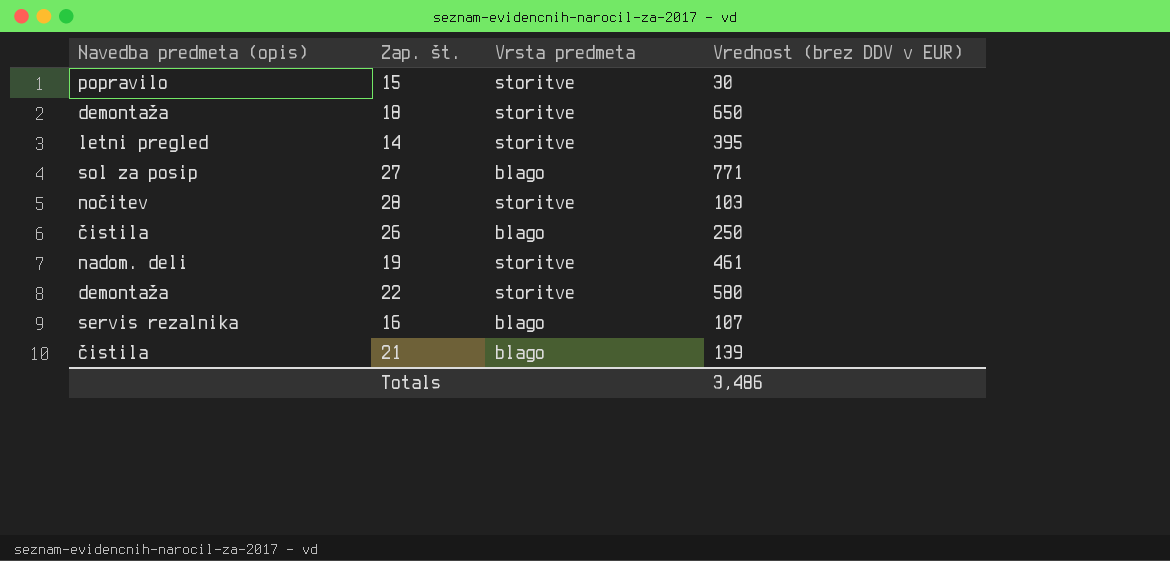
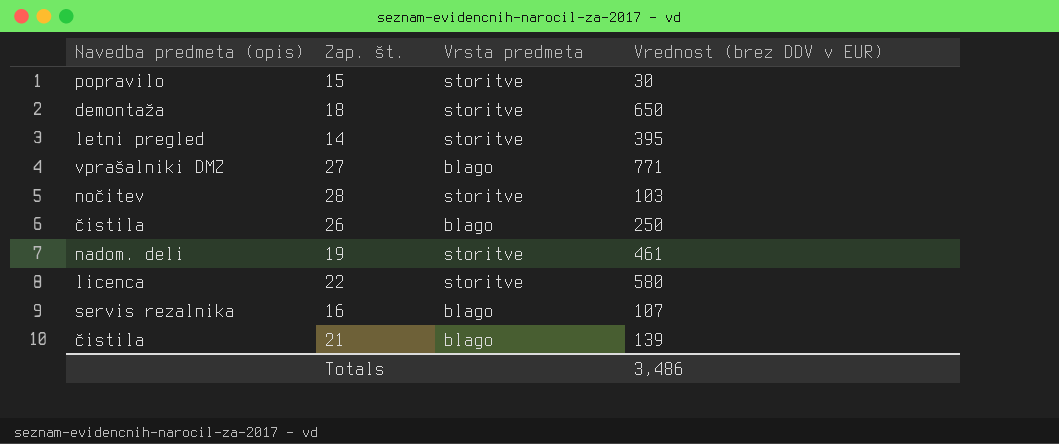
27 | Navedba predmeta (opis): sol za posip -> vprašalniki DMZ
22 | Navedba predmeta (opis): demontaža -> licenca

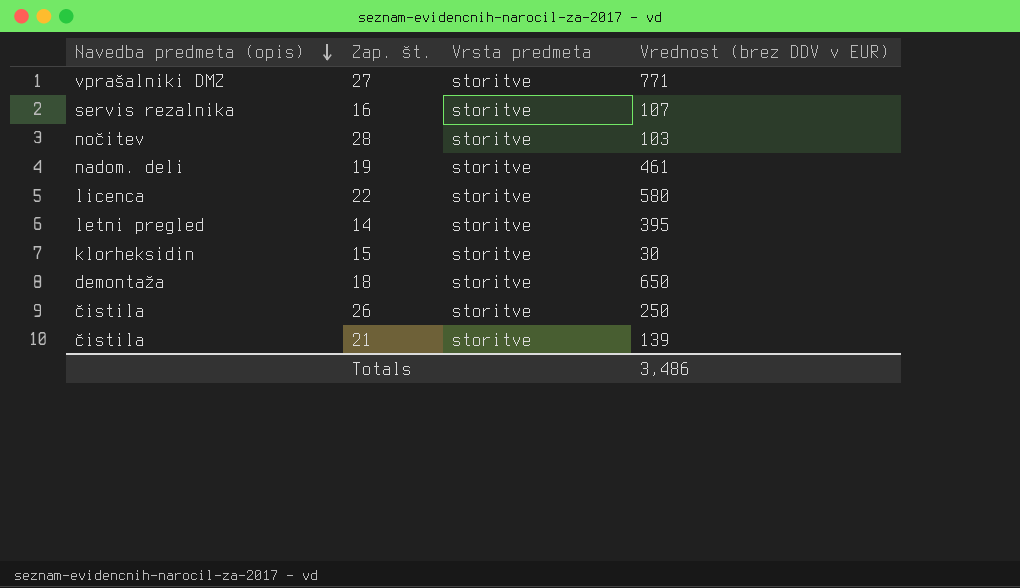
row order: none -> Navedba predmeta (opis) descending
27 | Vrsta predmeta: blago -> storitve
16 | Vrsta predmeta: blago -> storitve
15 | Navedba predmeta (opis): popravilo -> klorheksidin
26 | Vrsta predmeta: blago -> storitve
21 | Vrsta predmeta: blago -> storitve

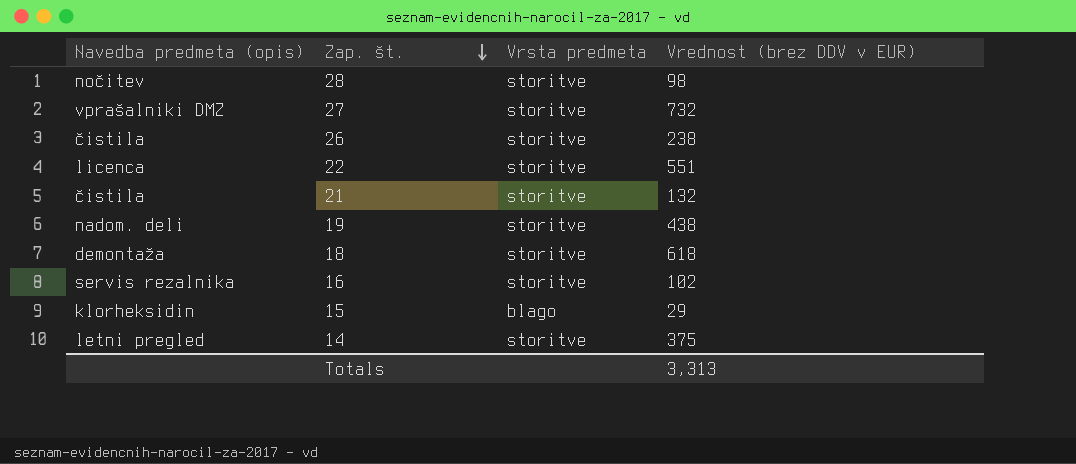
row order: Navedba predmeta (opis) descending -> Zap. št. descending
28 | Vrednost (brez DDV v EUR): 103 -> 98
27 | Vrednost (brez DDV v EUR): 771 -> 732
26 | Vrednost (brez DDV v EUR): 250 -> 238
22 | Vrednost (brez DDV v EUR): 580 -> 551
21 | Vrednost (brez DDV v EUR): 139 -> 132
19 | Vrednost (brez DDV v EUR): 461 -> 438
18 | Vrednost (brez DDV v EUR): 650 -> 618
16 | Vrednost (brez DDV v EUR): 107 -> 102
15 | Vrsta predmeta: storitve -> blago
15 | Vrednost (brez DDV v EUR): 30 -> 29
14 | Vrednost (brez DDV v EUR): 395 -> 375
Totals | Vrednost (brez DDV v EUR): 3,486 -> 3,313

